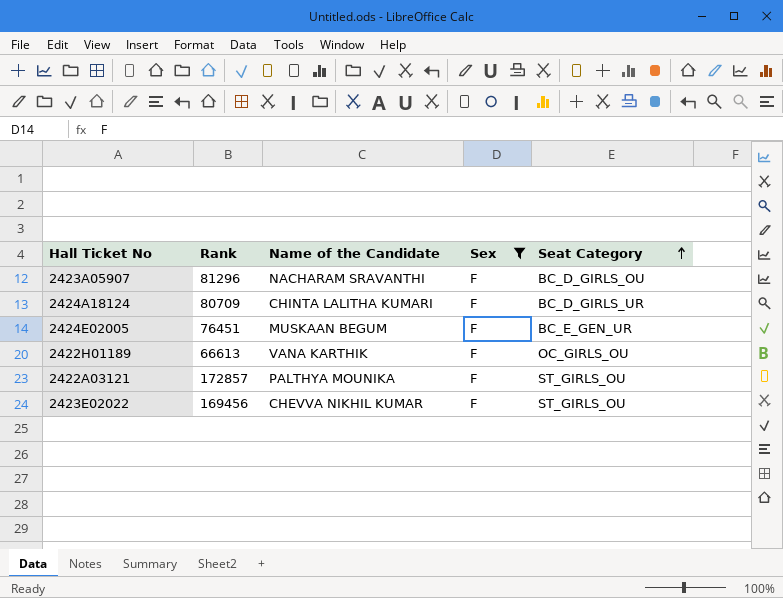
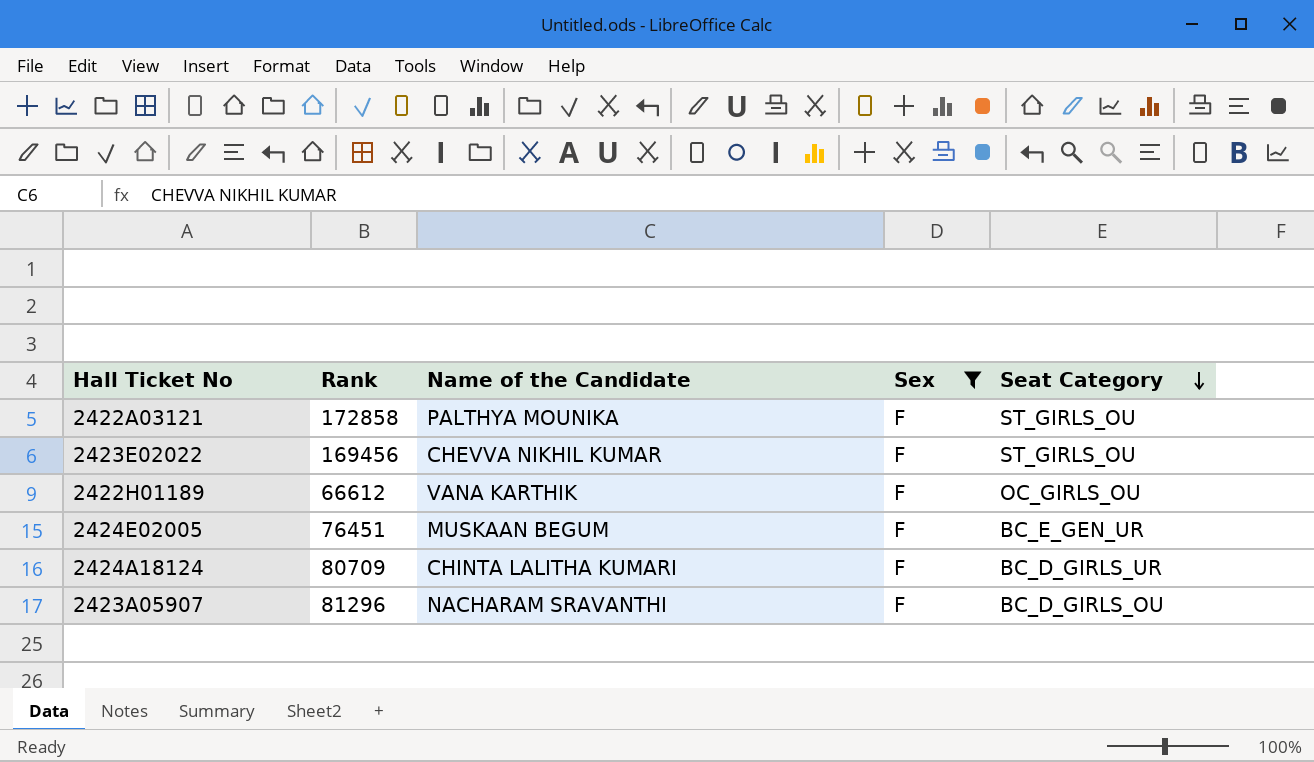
row order: Seat Category ascending -> Seat Category descending
2422A03121 | Rank: 172857 -> 172858
2422H01189 | Rank: 66613 -> 66612

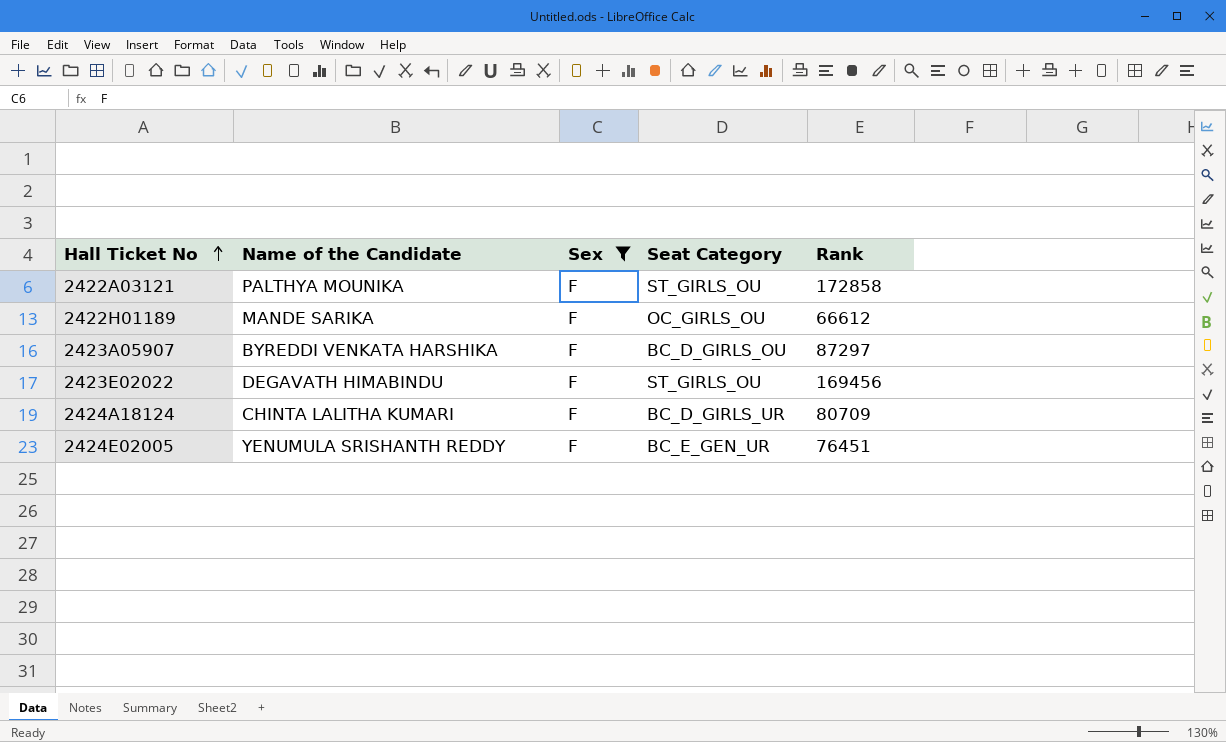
row order: Seat Category descending -> Hall Ticket No ascending
column Rank | position: 2 -> 5
2422H01189 | Name of the Candidate: VANA KARTHIK -> MANDE SARIKA
2423A05907 | Name of the Candidate: NACHARAM SRAVANTHI -> BYREDDI VENKATA HARSHIKA
2423A05907 | Rank: 81296 -> 87297
2423E02022 | Name of the Candidate: CHEVVA NIKHIL KUMAR -> DEGAVATH HIMABINDU
2424E02005 | Name of the Candidate: MUSKAAN BEGUM -> YENUMULA SRISHANTH REDDY

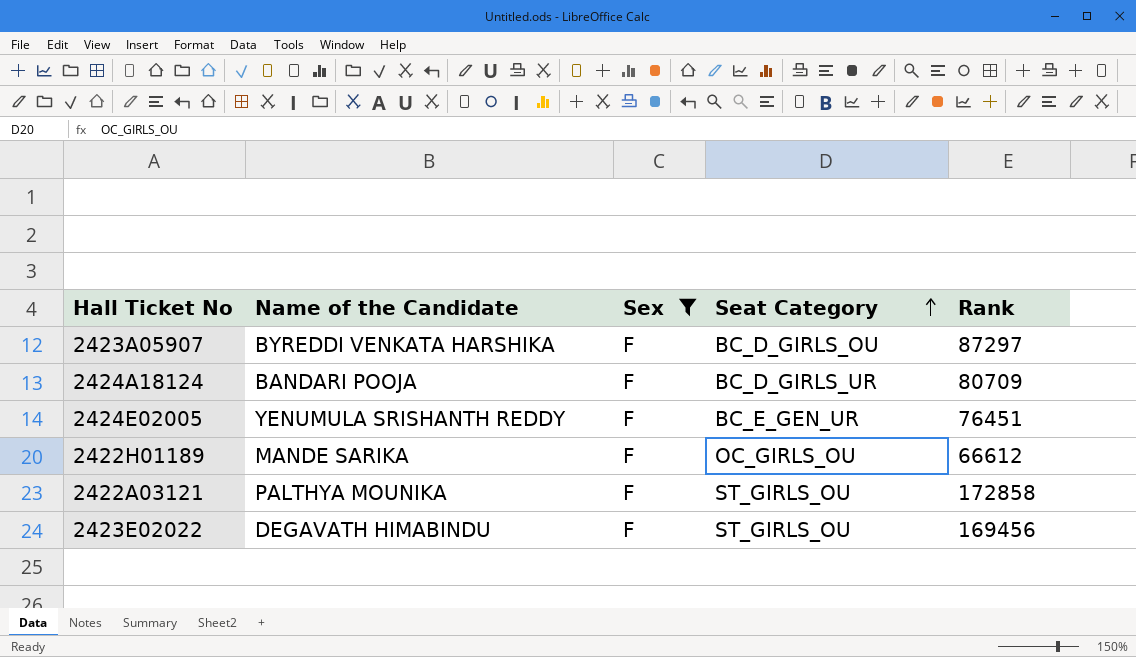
row order: Hall Ticket No ascending -> Seat Category ascending
2424A18124 | Name of the Candidate: CHINTA LALITHA KUMARI -> BANDARI POOJA

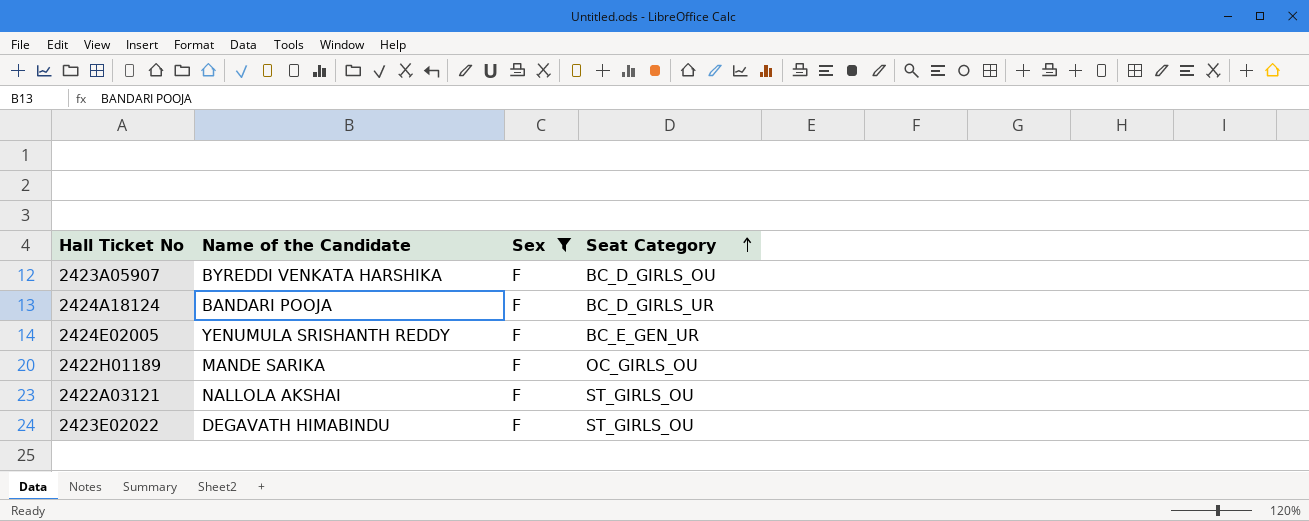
column Rank | position: 5 -> none
2422A03121 | Name of the Candidate: PALTHYA MOUNIKA -> NALLOLA AKSHAI

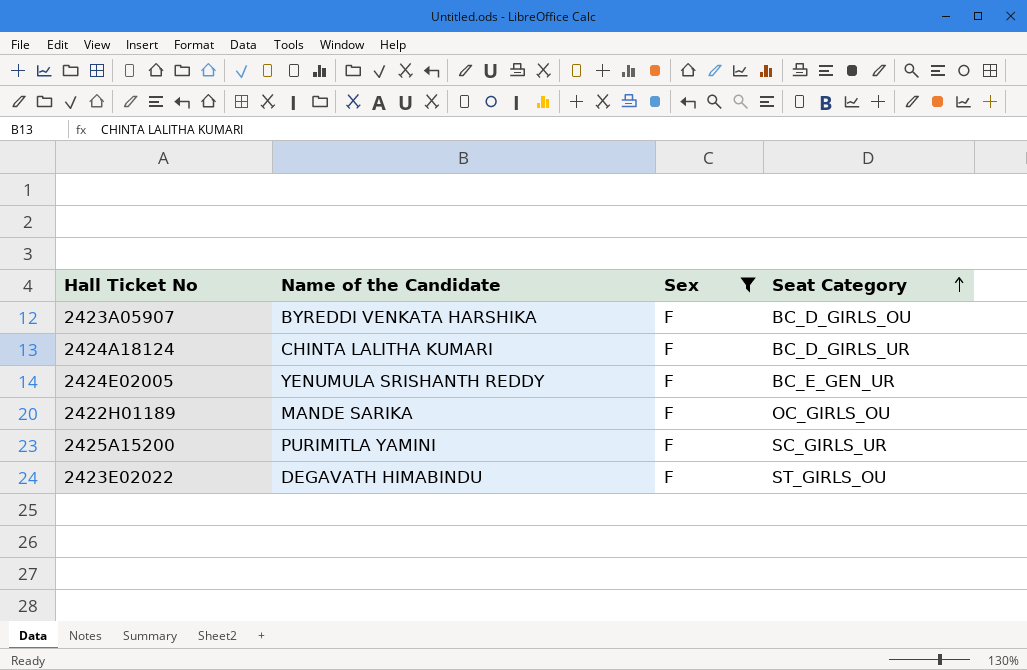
row 2422A03121: NALLOLA AKSHAI | F | ST_GIRLS_OU -> none
2424A18124 | Name of the Candidate: BANDARI POOJA -> CHINTA LALITHA KUMARI
row 2425A15200: none -> PURIMITLA YAMINI | F | SC_GIRLS_UR

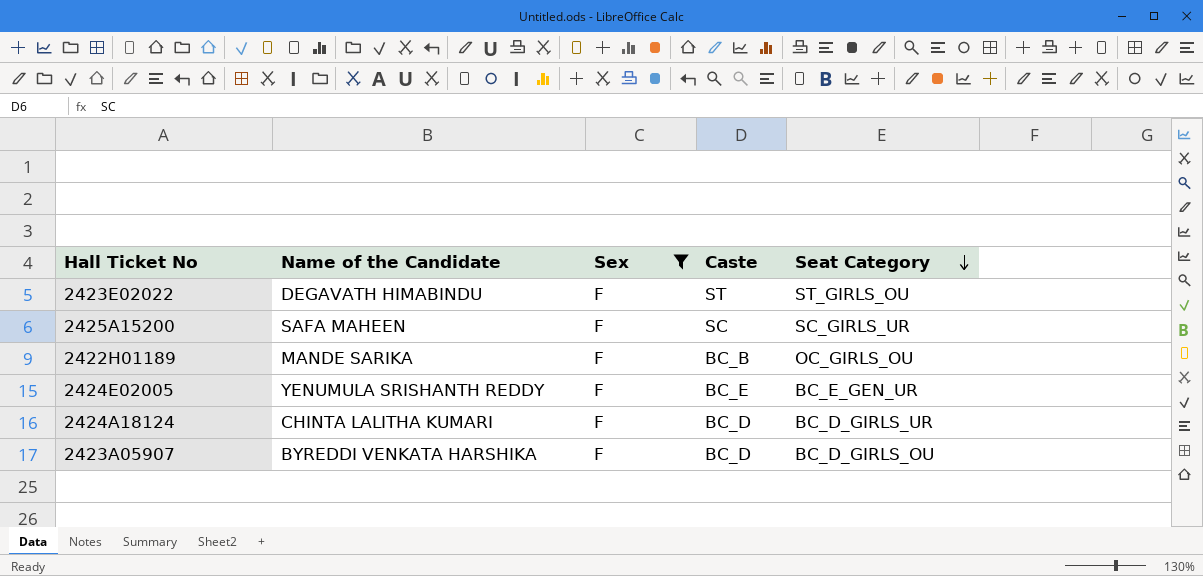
row order: Seat Category ascending -> Seat Category descending
column Caste | position: none -> 4
2425A15200 | Name of the Candidate: PURIMITLA YAMINI -> SAFA MAHEEN

